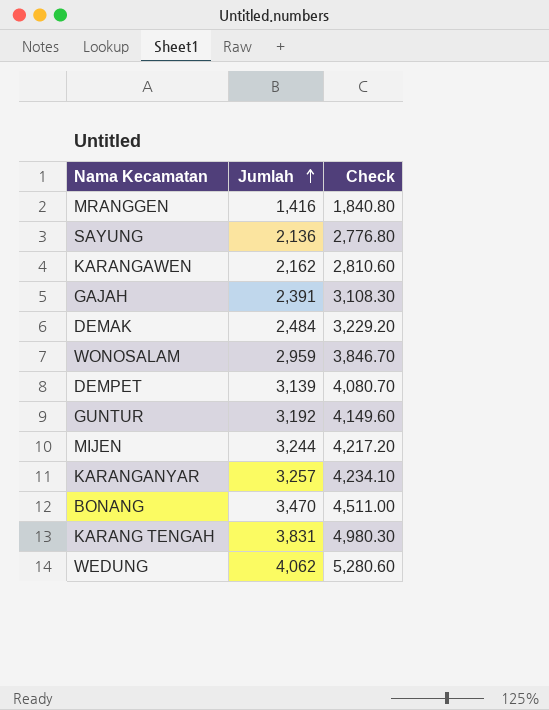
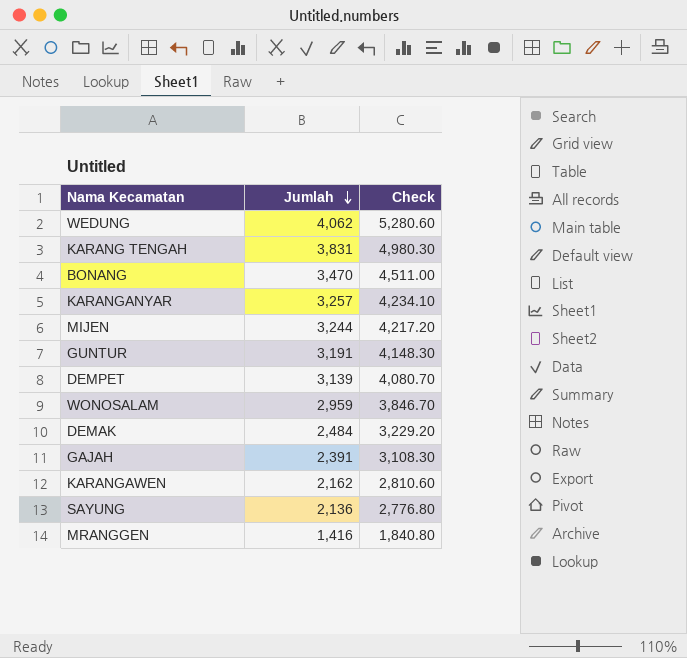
row order: Jumlah ascending -> Jumlah descending
GUNTUR | Jumlah: 3,192 -> 3,191
GUNTUR | Check: 4,149.60 -> 4,148.30

